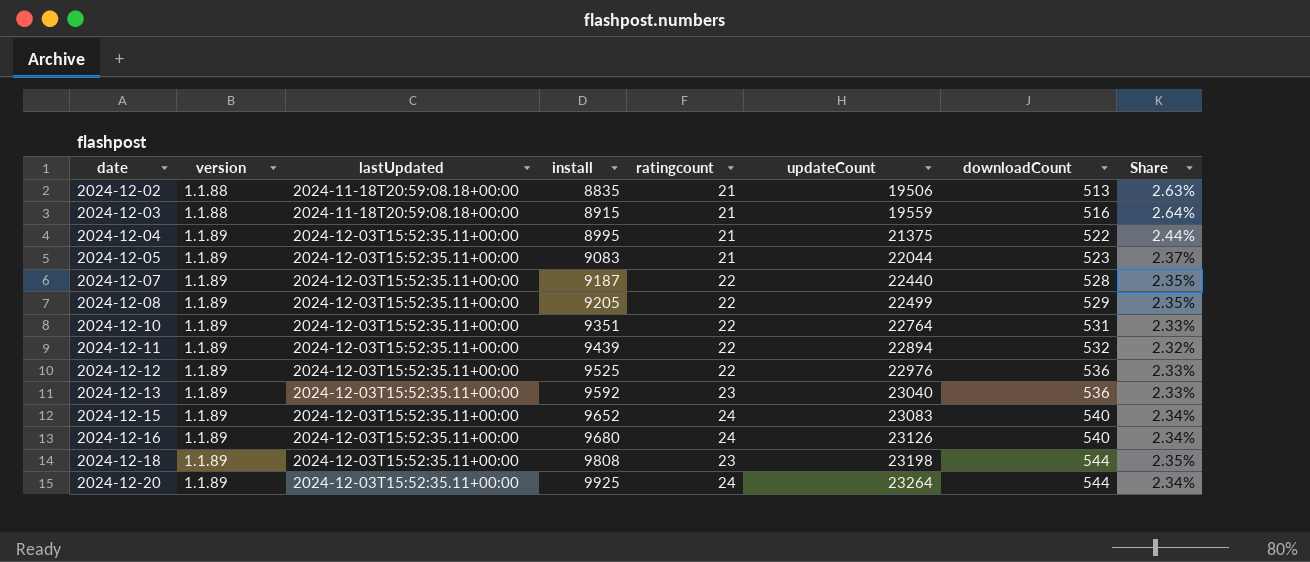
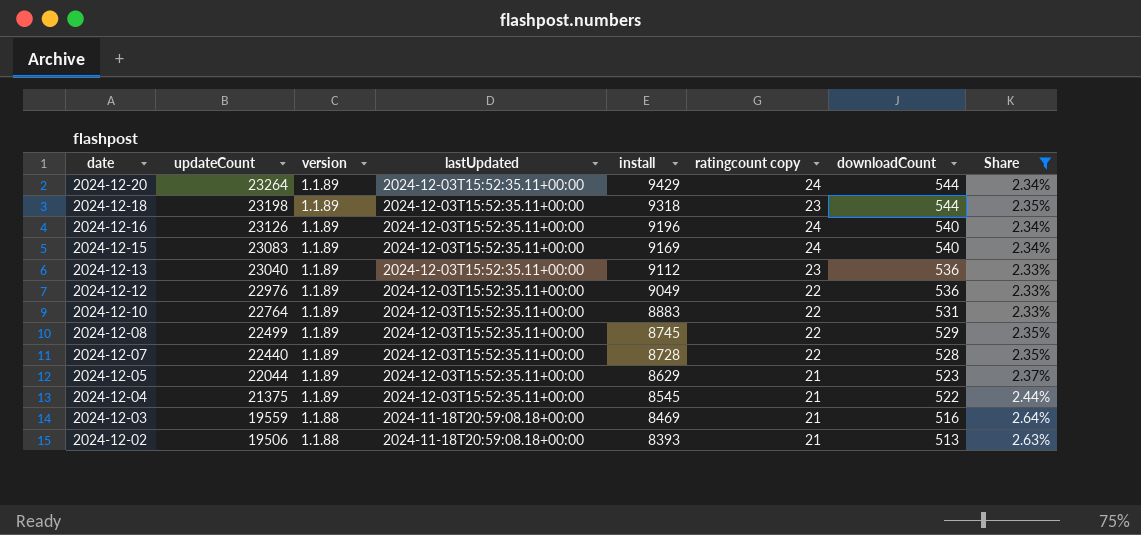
filter: none -> Share != 2.32%
row order: date ascending -> date descending
column updateCount | position: 6 -> 2
column name: ratingcount -> ratingcount copy
2024-12-20 | install: 9925 -> 9429
2024-12-18 | install: 9808 -> 9318
2024-12-16 | install: 9680 -> 9196
2024-12-15 | install: 9652 -> 9169
2024-12-13 | install: 9592 -> 9112
2024-12-12 | install: 9525 -> 9049
2024-12-10 | install: 9351 -> 8883
2024-12-08 | install: 9205 -> 8745
2024-12-07 | install: 9187 -> 8728
2024-12-05 | install: 9083 -> 8629
2024-12-04 | install: 8995 -> 8545
2024-12-03 | install: 8915 -> 8469
2024-12-02 | install: 8835 -> 8393

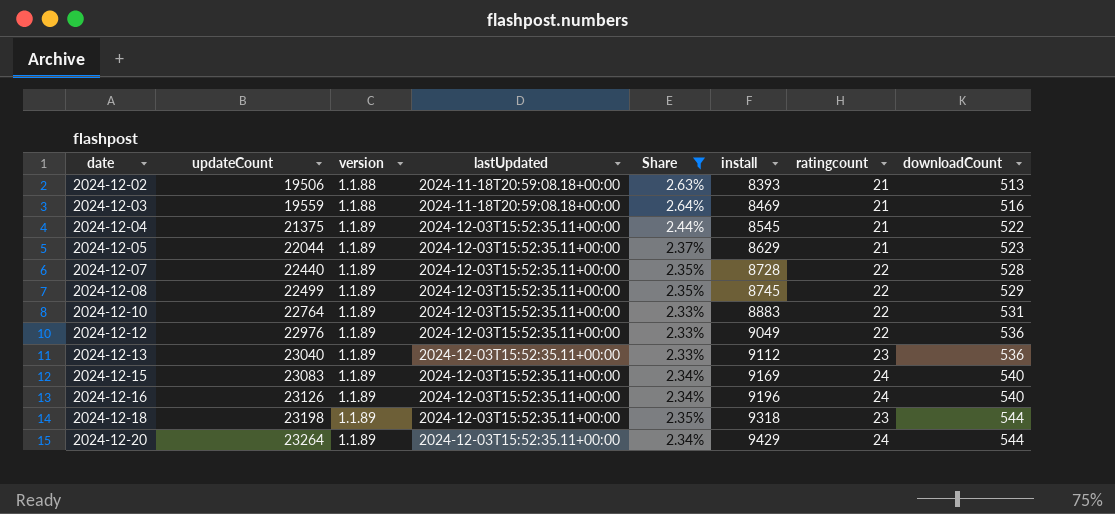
row order: date descending -> date ascending
column Share | position: 8 -> 5
column name: ratingcount copy -> ratingcount

